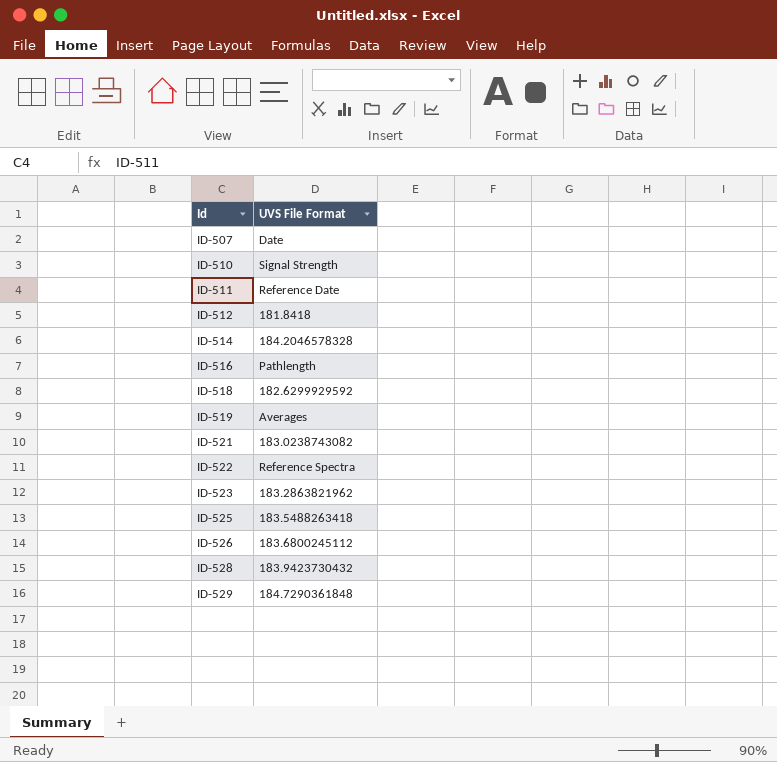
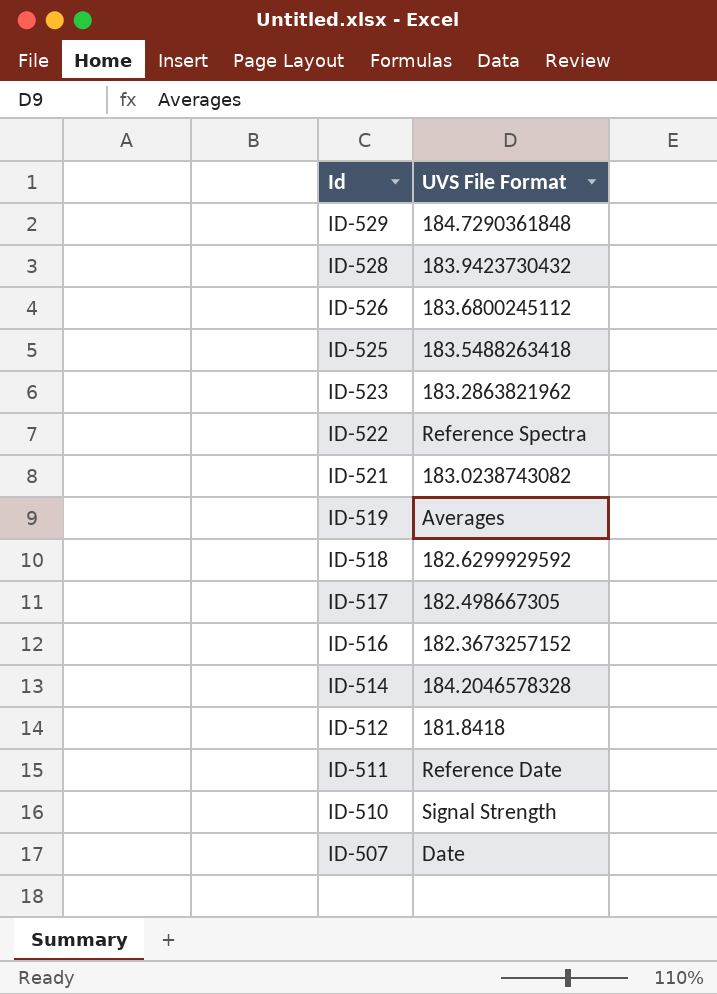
row order: Id ascending -> Id descending
row ID-517: none -> 182.498667305
ID-516 | UVS File Format: Pathlength -> 182.3673257152

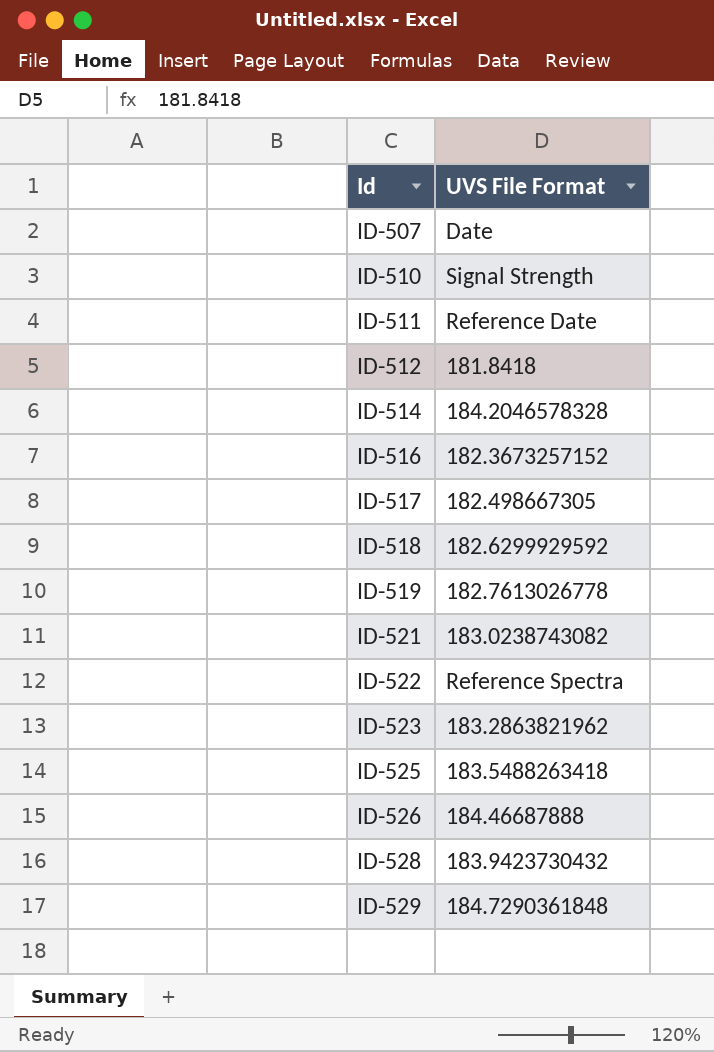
row order: Id descending -> Id ascending
ID-519 | UVS File Format: Averages -> 182.7613026778
ID-526 | UVS File Format: 183.6800245112 -> 184.46687888

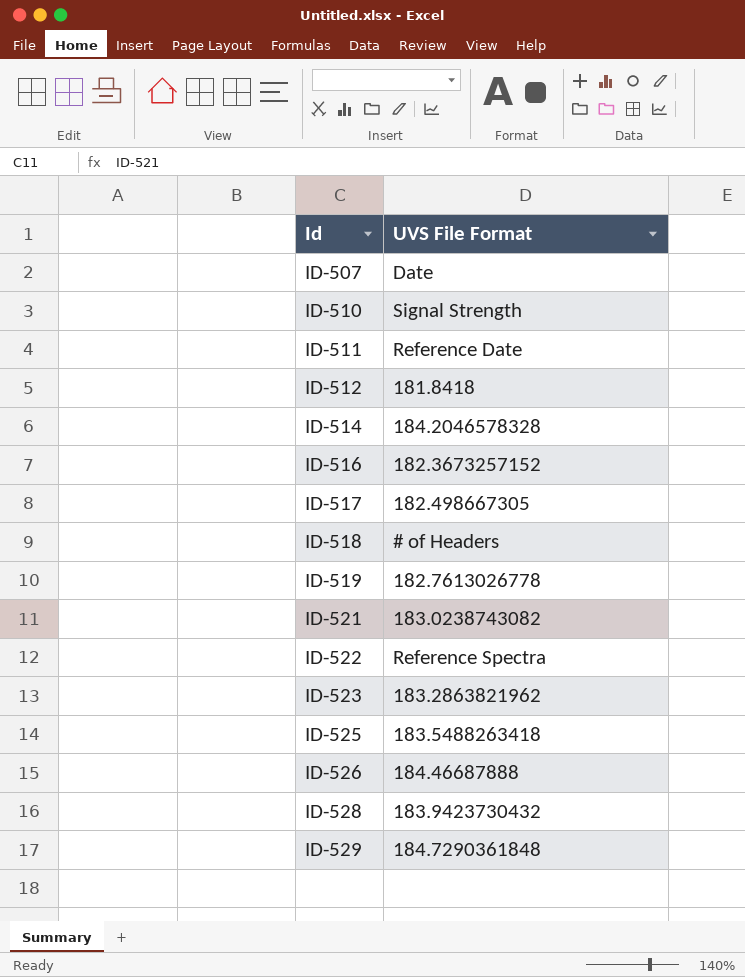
ID-518 | UVS File Format: 182.6299929592 -> # of Headers

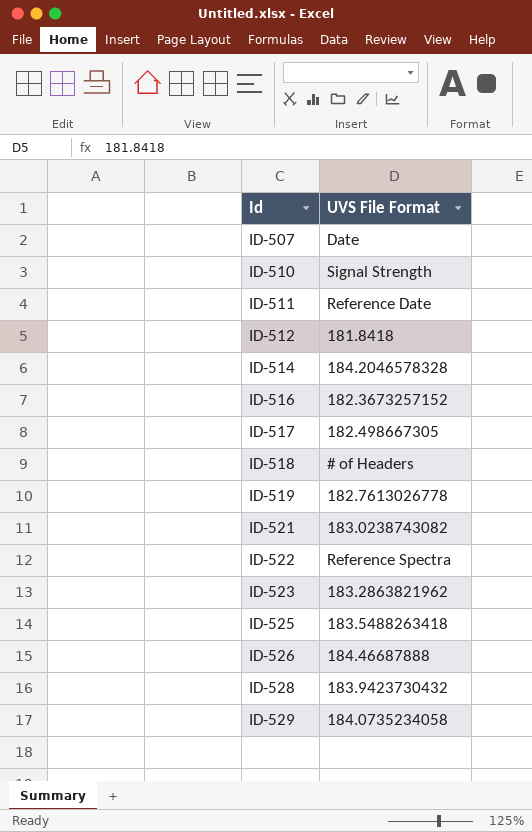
ID-529 | UVS File Format: 184.7290361848 -> 184.0735234058

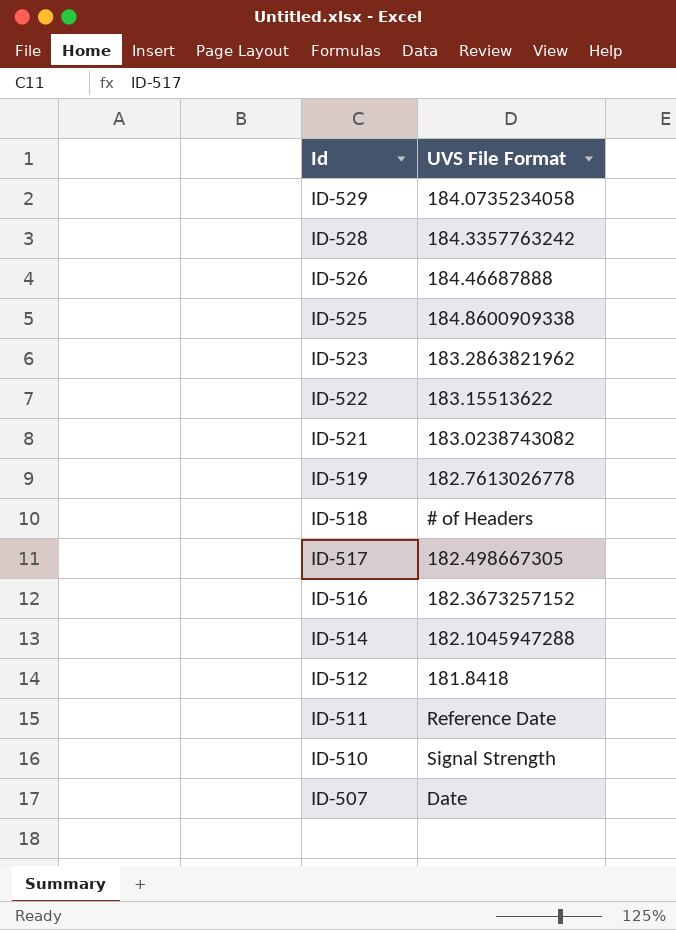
row order: Id ascending -> Id descending
ID-528 | UVS File Format: 183.9423730432 -> 184.3357763242
ID-525 | UVS File Format: 183.5488263418 -> 184.8600909338
ID-522 | UVS File Format: Reference Spectra -> 183.15513622
ID-514 | UVS File Format: 184.2046578328 -> 182.1045947288

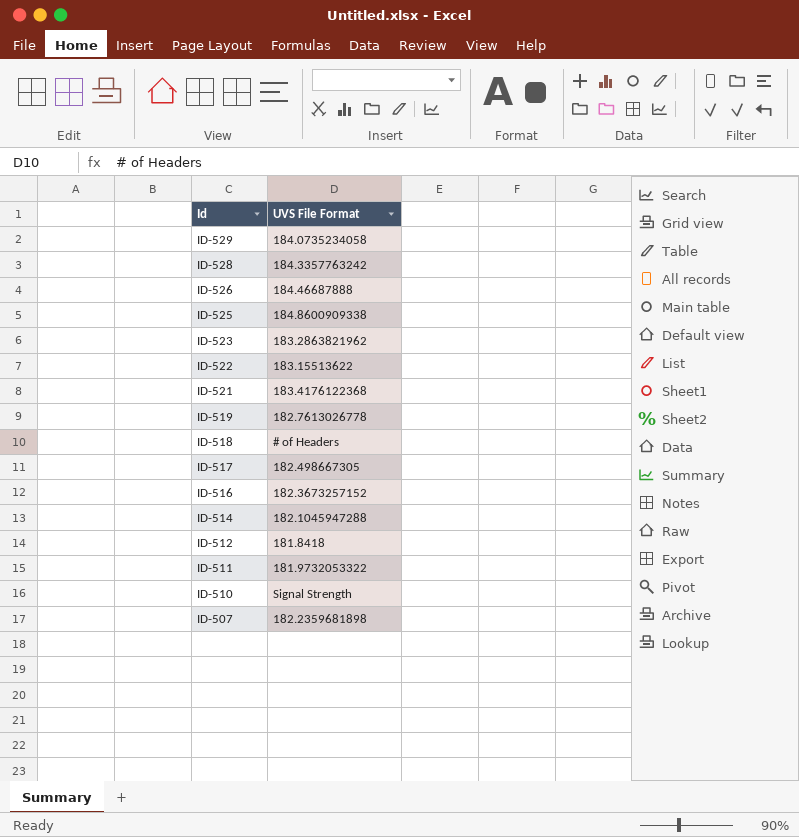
ID-521 | UVS File Format: 183.0238743082 -> 183.4176122368
ID-511 | UVS File Format: Reference Date -> 181.9732053322
ID-507 | UVS File Format: Date -> 182.2359681898

